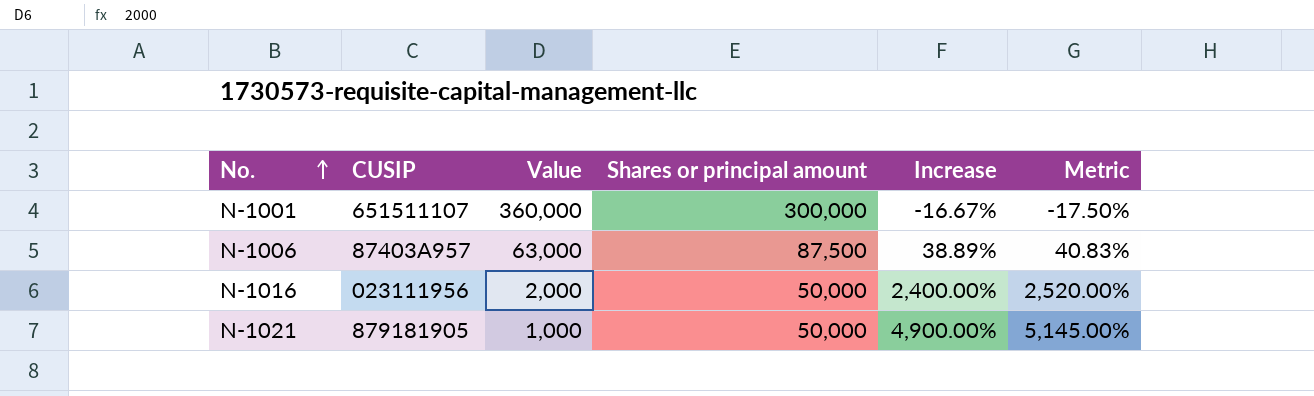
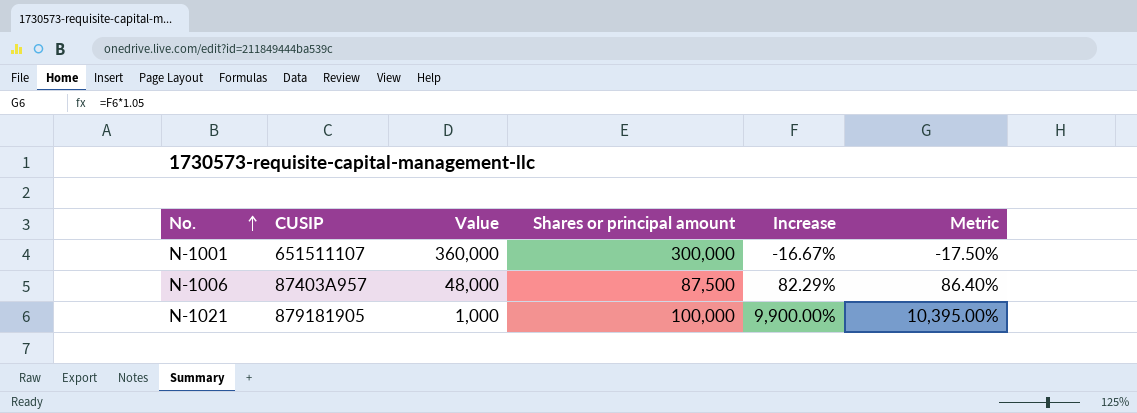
row N-1016: 023111956 | 2,000 | 50,000 | 2,400.00% | 2,520.00% -> none
N-1006 | Value: 63,000 -> 48,000
N-1006 | Increase: 38.89% -> 82.29%
N-1006 | Metric: 40.83% -> 86.40%
N-1021 | Shares or principal amount: 50,000 -> 100,000
N-1021 | Increase: 4,900.00% -> 9,900.00%
N-1021 | Metric: 5,145.00% -> 10,395.00%

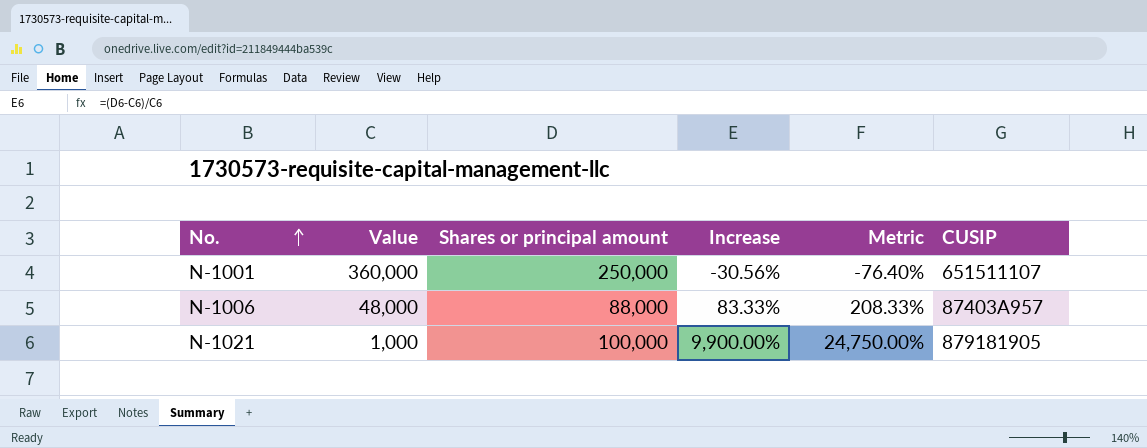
column Metric | formula: [Increase] * 1.05 -> [Increase] * 2.5
column CUSIP | position: 2 -> 6
N-1001 | Shares or principal amount: 300,000 -> 250,000
N-1001 | Increase: -16.67% -> -30.56%
N-1006 | Shares or principal amount: 87,500 -> 88,000
N-1006 | Increase: 82.29% -> 83.33%

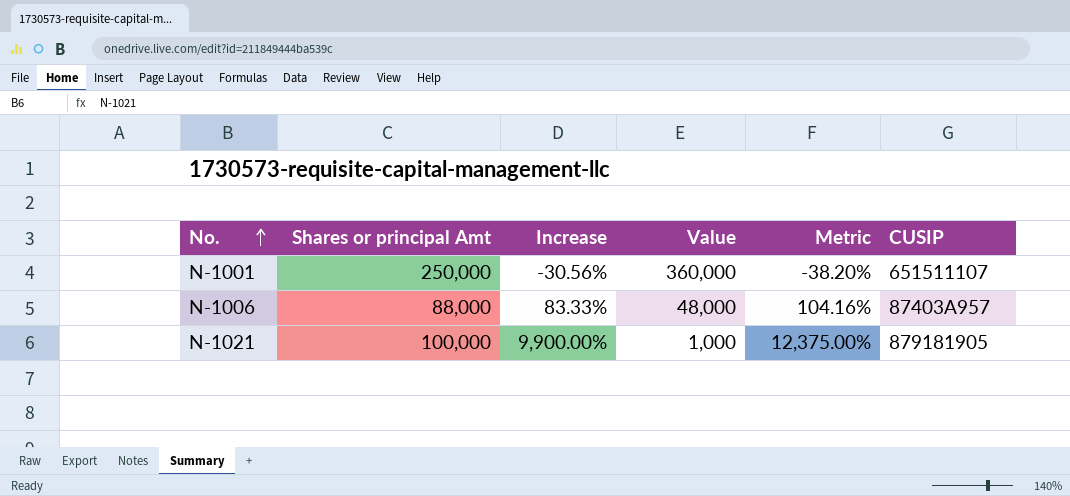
column name: Shares or principal amount -> Shares or principal Amt
column Value | position: 2 -> 4
column Metric | formula: [Increase] * 2.5 -> [Increase] * 1.25

